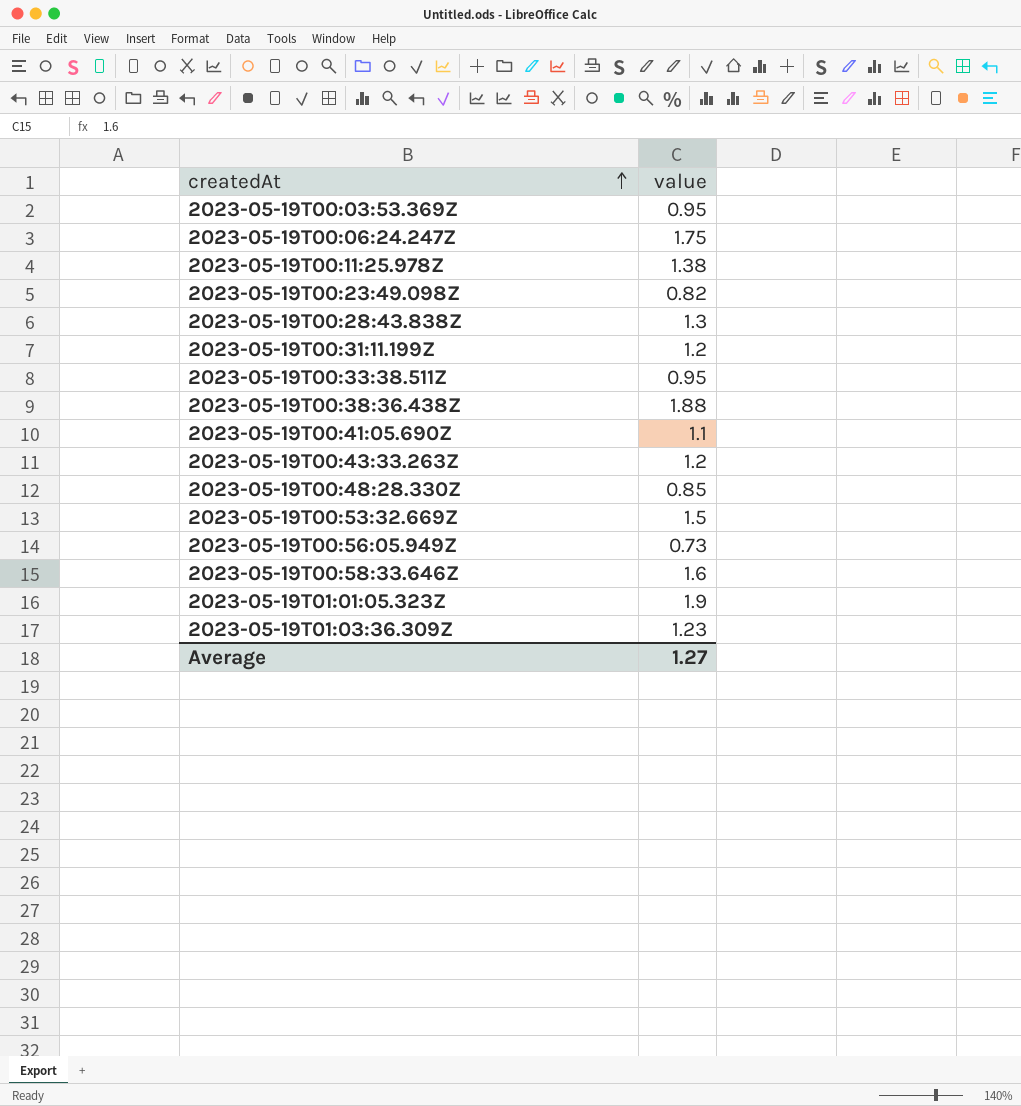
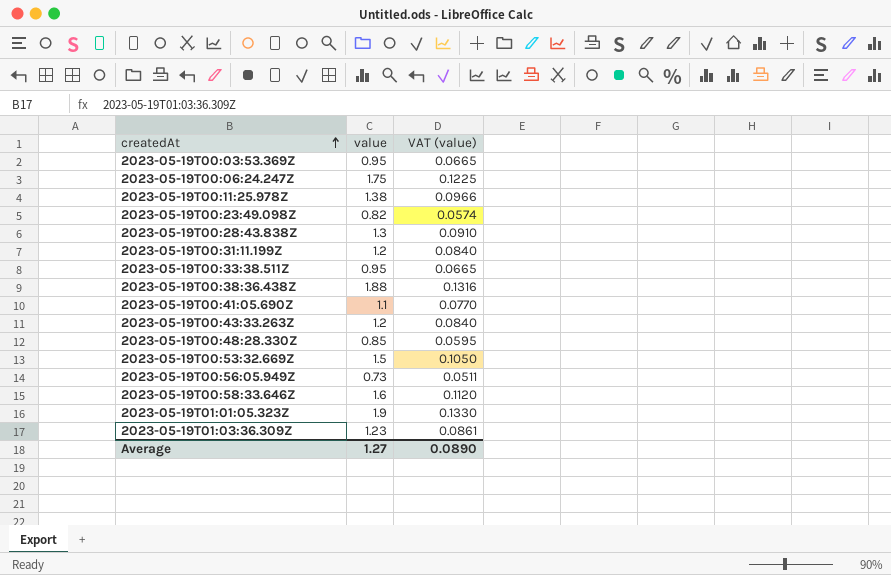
column VAT (value) | formula: none -> [value] * 0.07

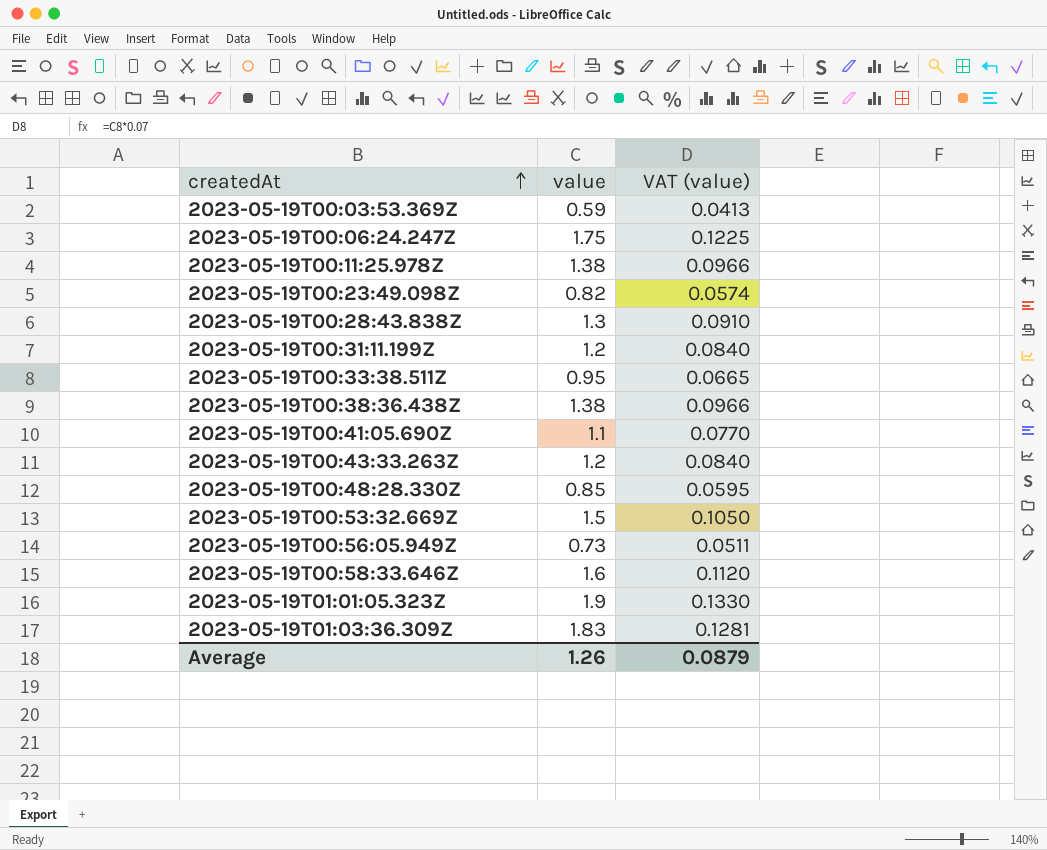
2023-05-19T00:03:53.369Z | value: 0.95 -> 0.59
2023-05-19T00:03:53.369Z | VAT (value): 0.0665 -> 0.0413
2023-05-19T00:38:36.438Z | value: 1.88 -> 1.38
2023-05-19T00:38:36.438Z | VAT (value): 0.1316 -> 0.0966
2023-05-19T01:03:36.309Z | value: 1.23 -> 1.83
2023-05-19T01:03:36.309Z | VAT (value): 0.0861 -> 0.1281
Average | value: 1.27 -> 1.26
Average | VAT (value): 0.0890 -> 0.0879

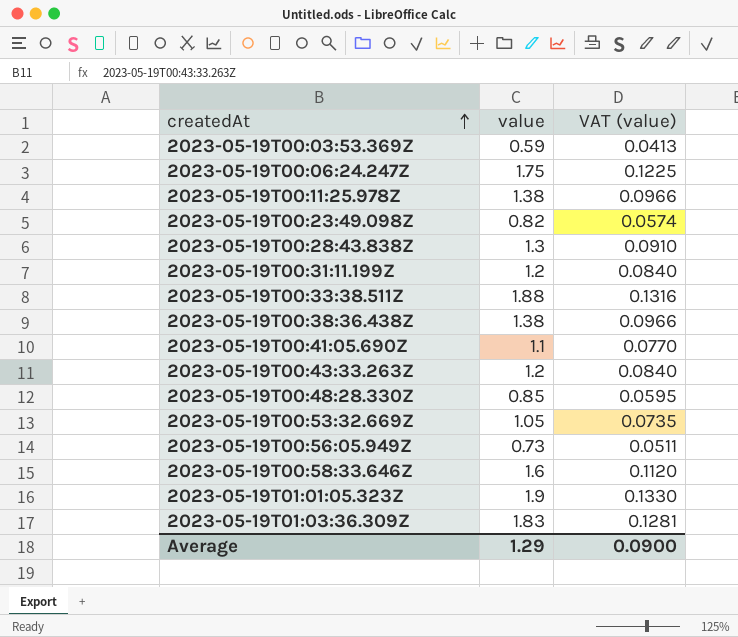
2023-05-19T00:33:38.511Z | value: 0.95 -> 1.88
2023-05-19T00:33:38.511Z | VAT (value): 0.0665 -> 0.1316
2023-05-19T00:53:32.669Z | value: 1.5 -> 1.05
2023-05-19T00:53:32.669Z | VAT (value): 0.1050 -> 0.0735
Average | value: 1.26 -> 1.29
Average | VAT (value): 0.0879 -> 0.0900

